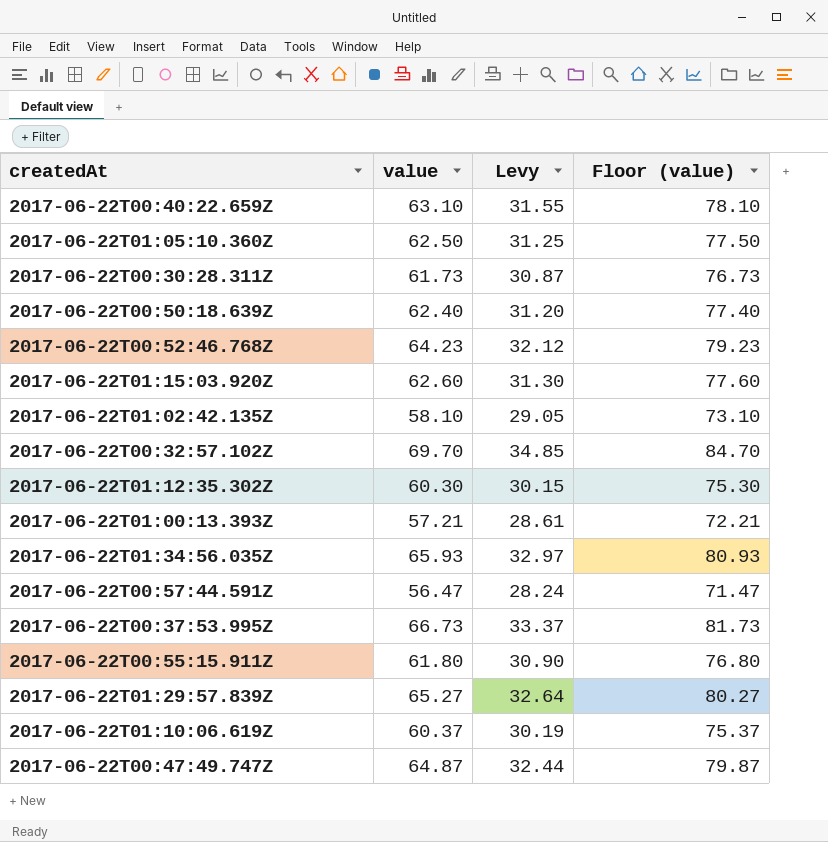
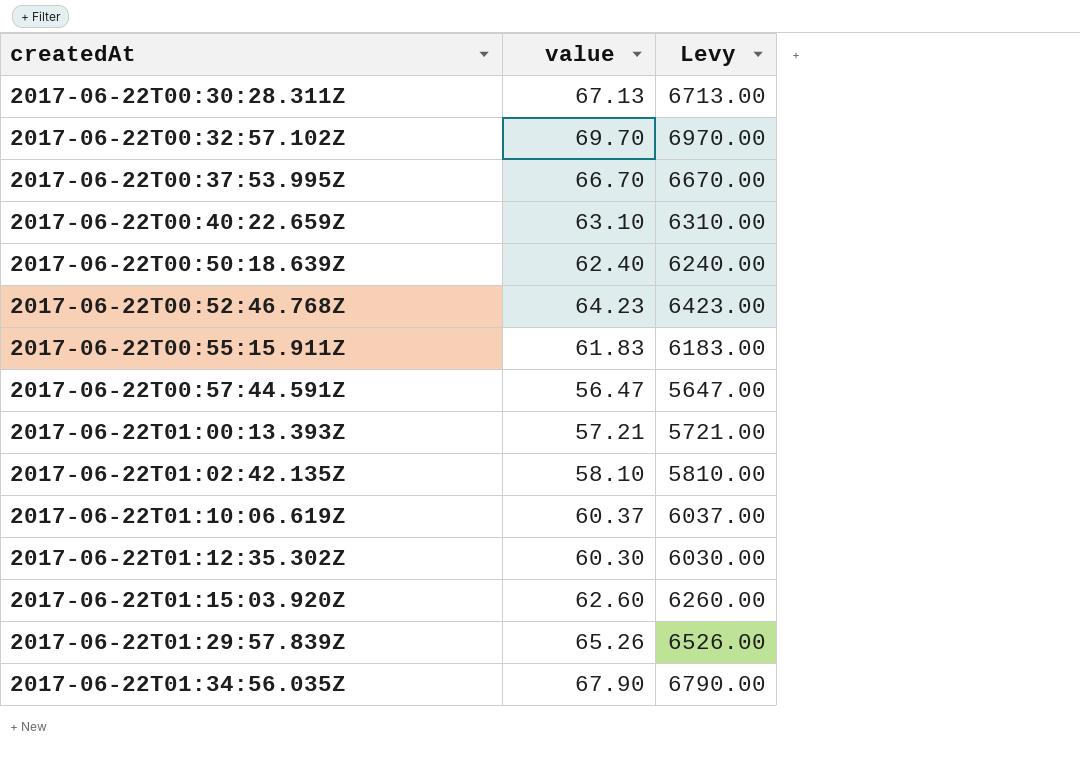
row order: none -> createdAt ascending
column Floor (value) | formula: [value] + 15 -> none
column Levy | formula: [value] * 0.5 -> [value] * 100
row 2017-06-22T01:05:10.360Z: 62.50 | 31.25 | 77.50 -> none
row 2017-06-22T00:47:49.747Z: 64.87 | 32.44 | 79.87 -> none
2017-06-22T00:30:28.311Z | value: 61.73 -> 67.13
2017-06-22T00:37:53.995Z | value: 66.73 -> 66.70
2017-06-22T00:55:15.911Z | value: 61.80 -> 61.83
2017-06-22T01:29:57.839Z | value: 65.27 -> 65.26
2017-06-22T01:34:56.035Z | value: 65.93 -> 67.90

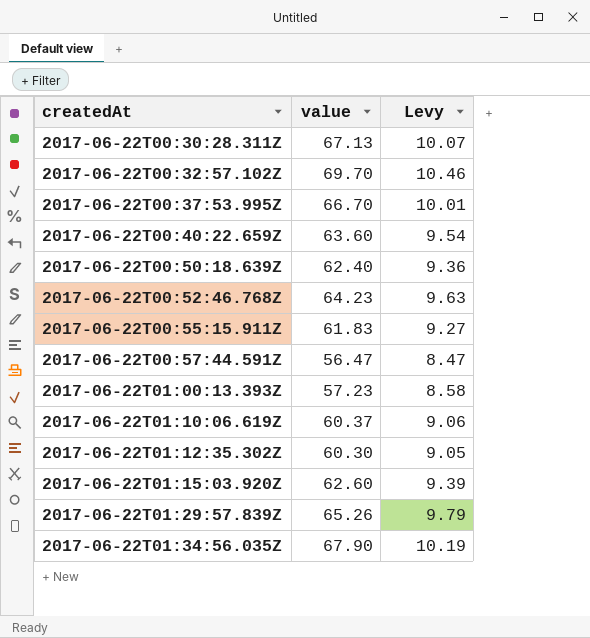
column Levy | formula: [value] * 100 -> [value] * 0.15
row 2017-06-22T01:02:42.135Z: 58.10 | 5810.00 -> none
2017-06-22T00:40:22.659Z | value: 63.10 -> 63.60
2017-06-22T01:00:13.393Z | value: 57.21 -> 57.23

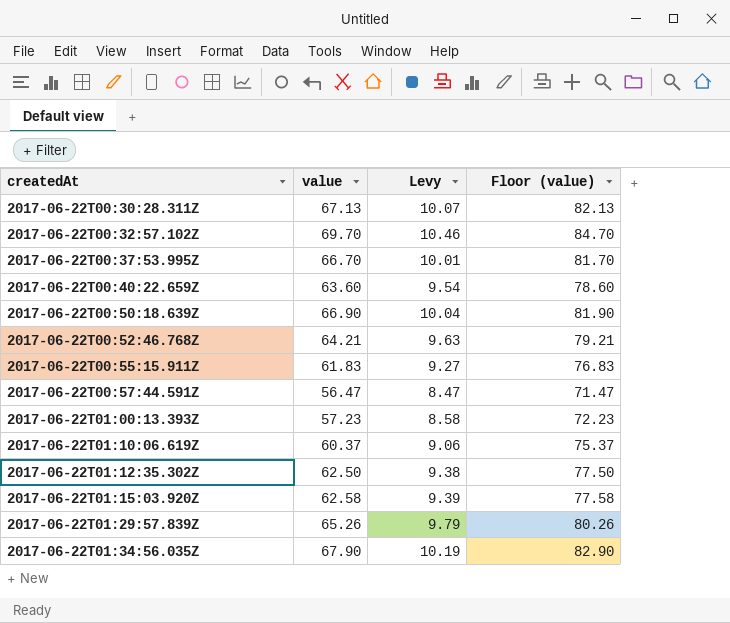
column Floor (value) | formula: none -> [value] + 15
2017-06-22T00:50:18.639Z | value: 62.40 -> 66.90
2017-06-22T00:50:18.639Z | Levy: 9.36 -> 10.04
2017-06-22T00:52:46.768Z | value: 64.23 -> 64.21
2017-06-22T01:12:35.302Z | value: 60.30 -> 62.50
2017-06-22T01:12:35.302Z | Levy: 9.05 -> 9.38
2017-06-22T01:15:03.920Z | value: 62.60 -> 62.58

